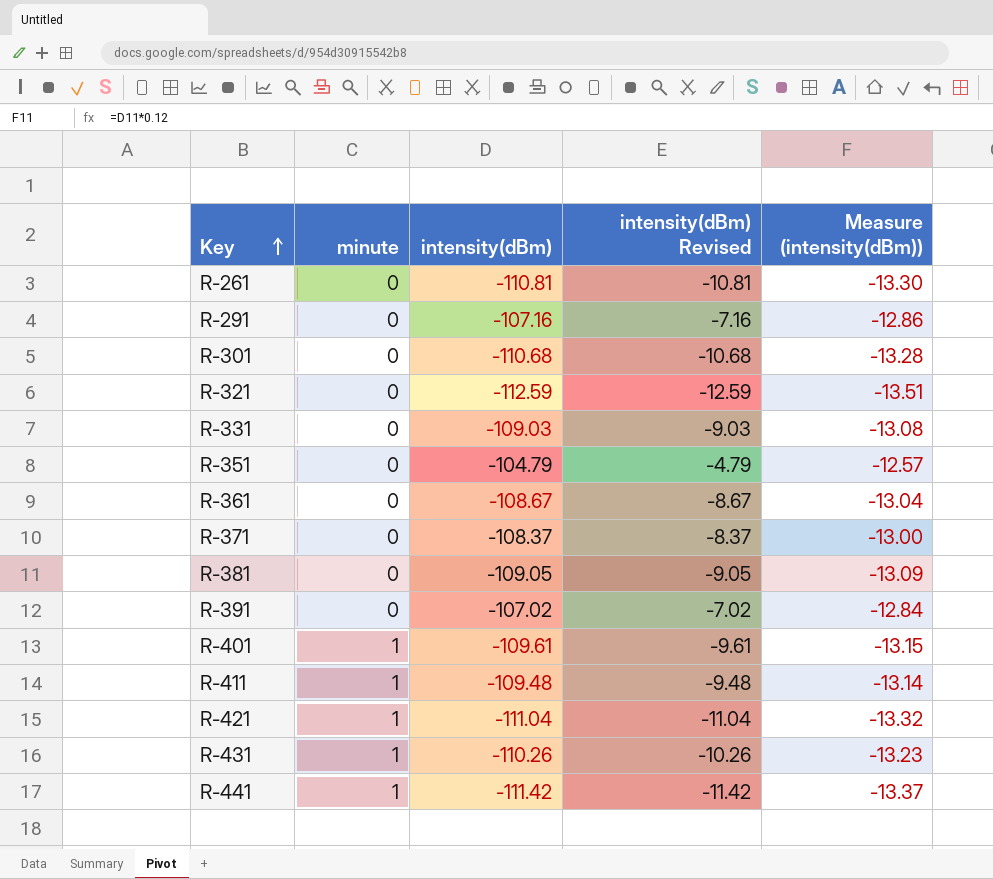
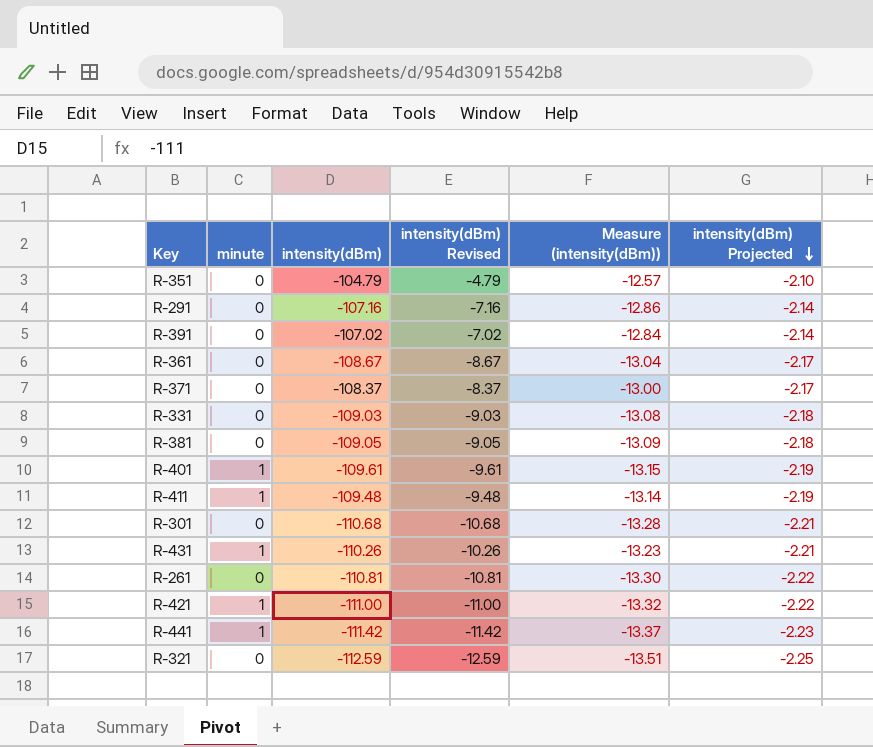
row order: Key ascending -> intensity(dBm) Projected descending
column intensity(dBm) Projected | formula: none -> [intensity(dBm)] * 0.02
R-421 | intensity(dBm): -111.04 -> -111.00
R-421 | intensity(dBm) Revised: -11.04 -> -11.00

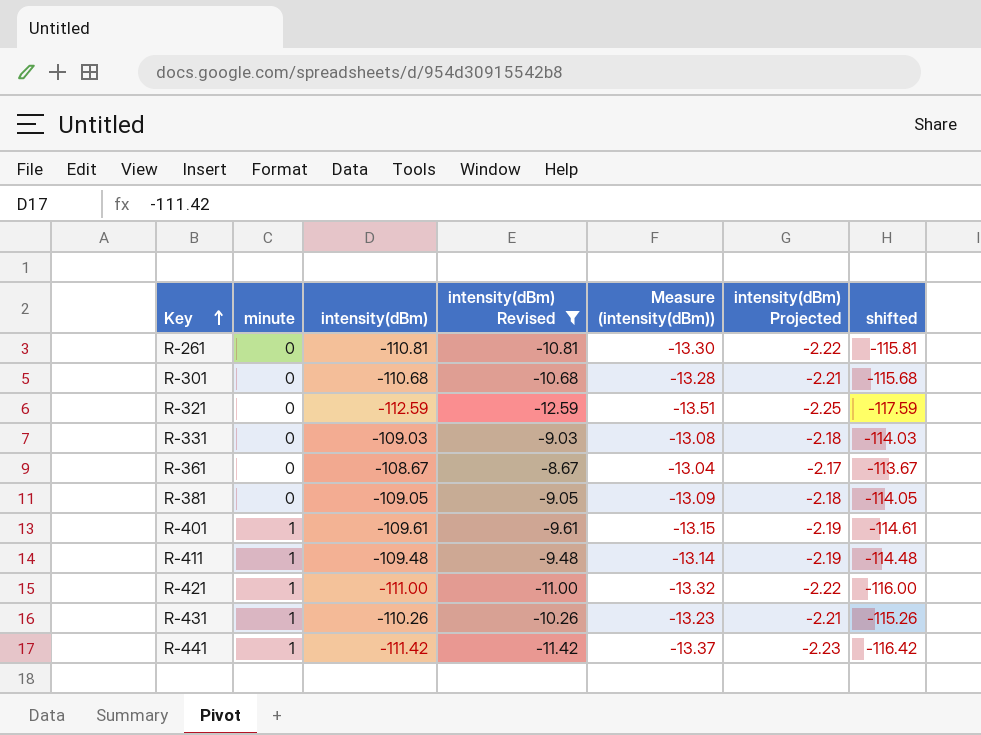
filter: none -> intensity(dBm) Revised <= -8.67
row order: intensity(dBm) Projected descending -> Key ascending
column shifted | formula: none -> [intensity(dBm)] - 5

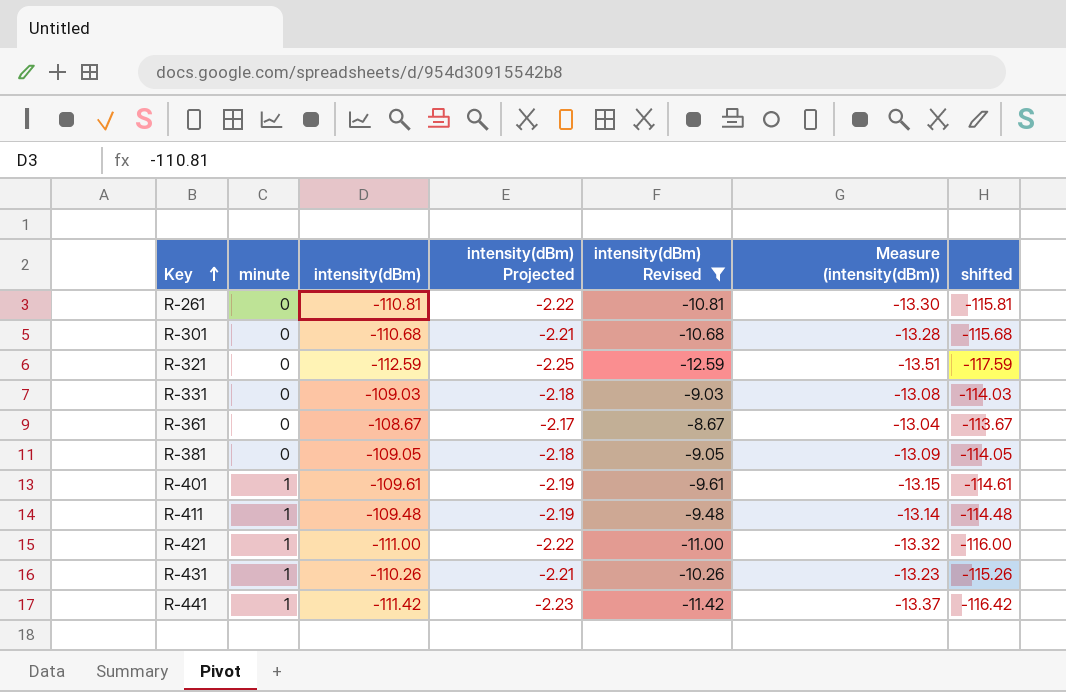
column intensity(dBm) Projected | position: 6 -> 4

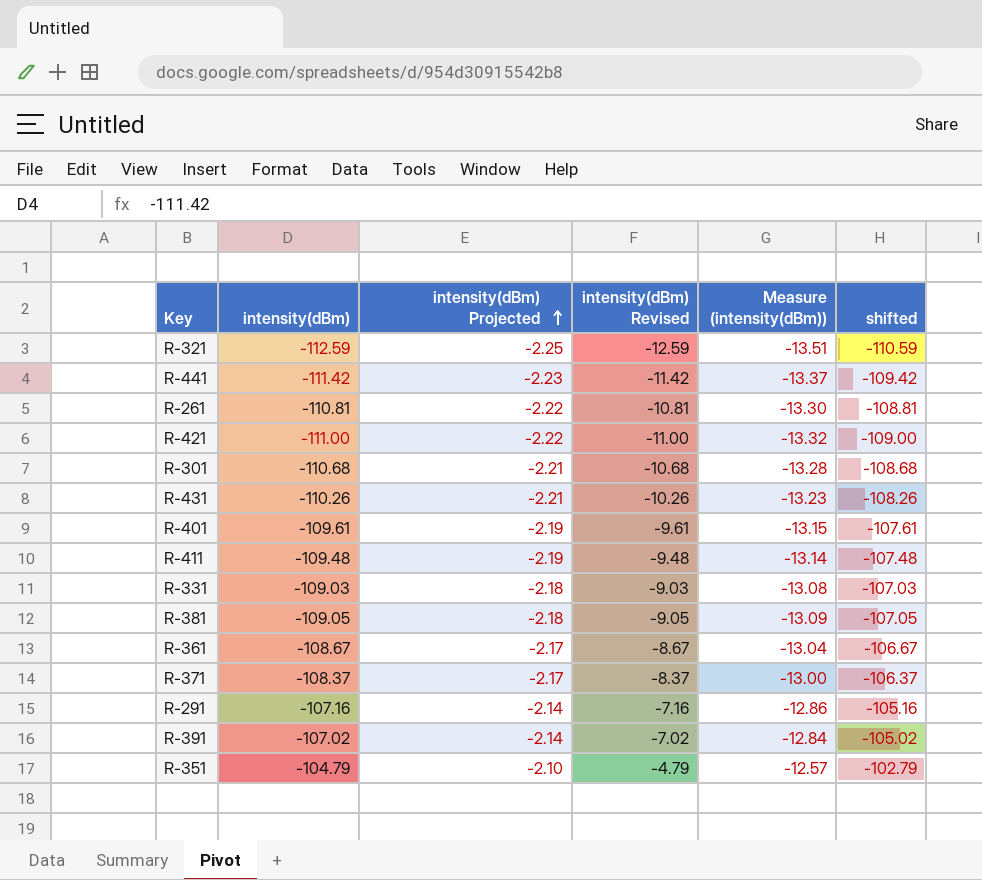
filter: intensity(dBm) Revised <= -8.67 -> none
row order: Key ascending -> intensity(dBm) Projected ascending
column minute | position: 2 -> none
column shifted | formula: [intensity(dBm)] - 5 -> [intensity(dBm)] + 2

